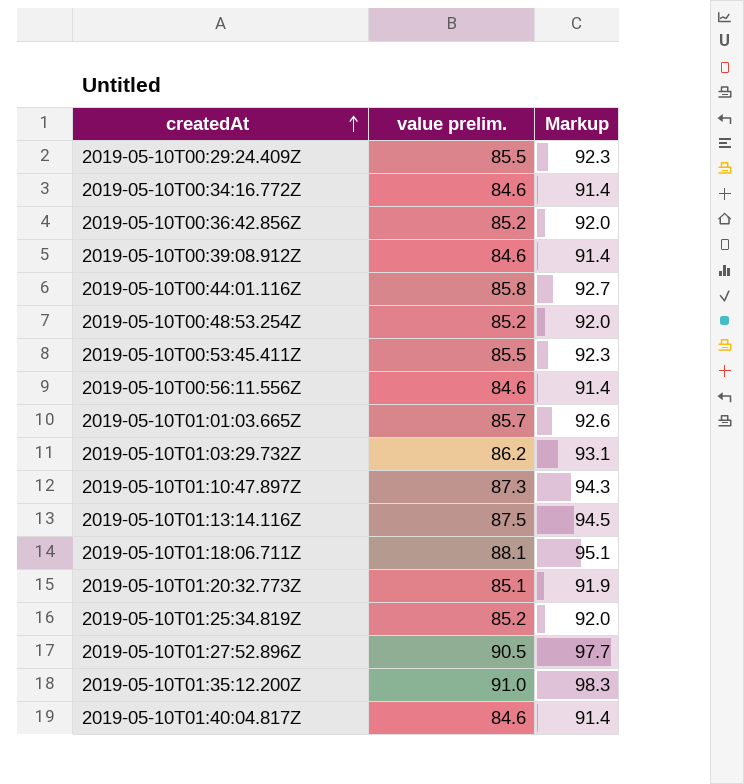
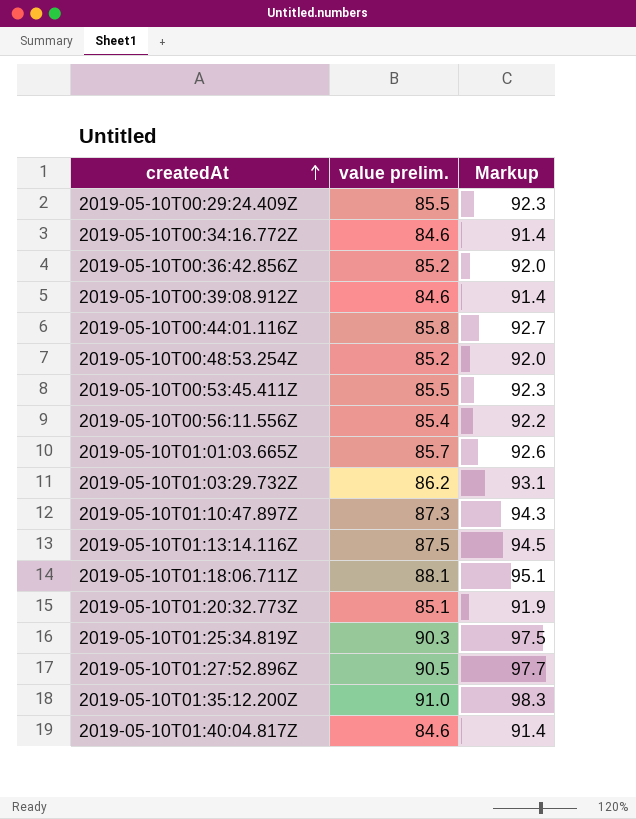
2019-05-10T00:56:11.556Z | value prelim.: 84.6 -> 85.4
2019-05-10T00:56:11.556Z | Markup: 91.4 -> 92.2
2019-05-10T01:25:34.819Z | value prelim.: 85.2 -> 90.3
2019-05-10T01:25:34.819Z | Markup: 92.0 -> 97.5

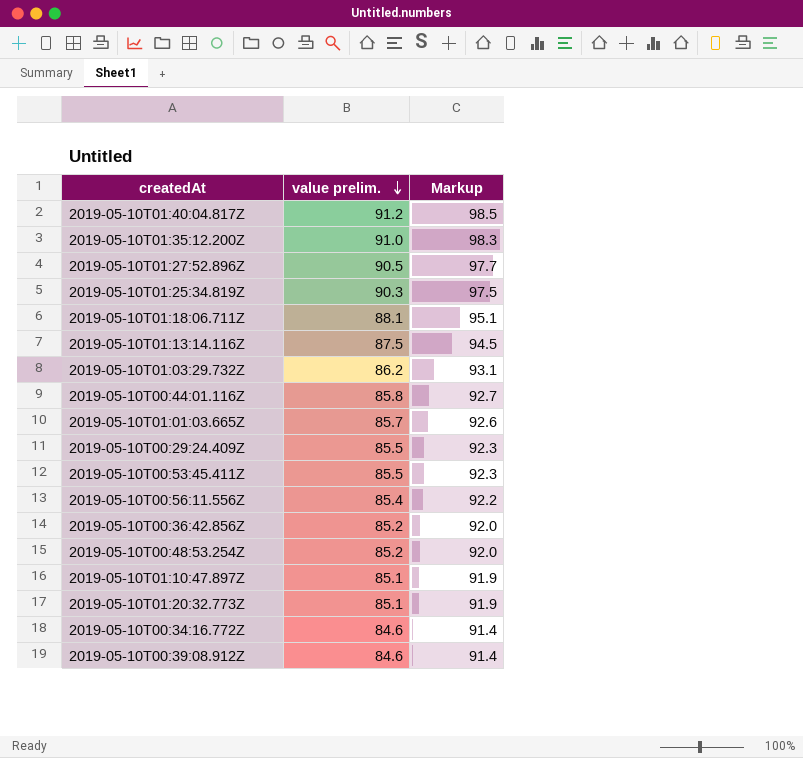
row order: createdAt ascending -> value prelim. descending
2019-05-10T01:40:04.817Z | value prelim.: 84.6 -> 91.2
2019-05-10T01:40:04.817Z | Markup: 91.4 -> 98.5
2019-05-10T01:10:47.897Z | value prelim.: 87.3 -> 85.1
2019-05-10T01:10:47.897Z | Markup: 94.3 -> 91.9

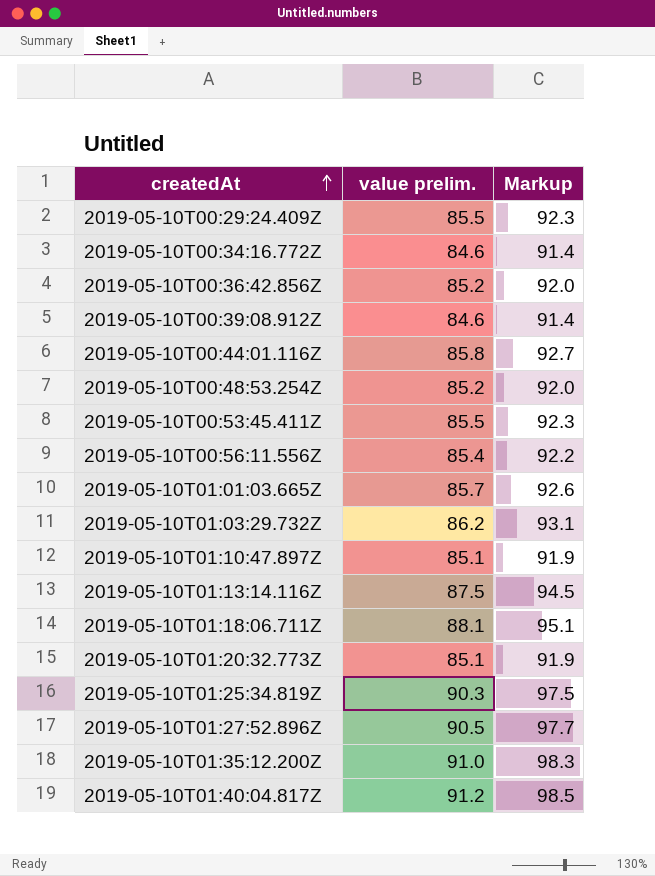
row order: value prelim. descending -> createdAt ascending

